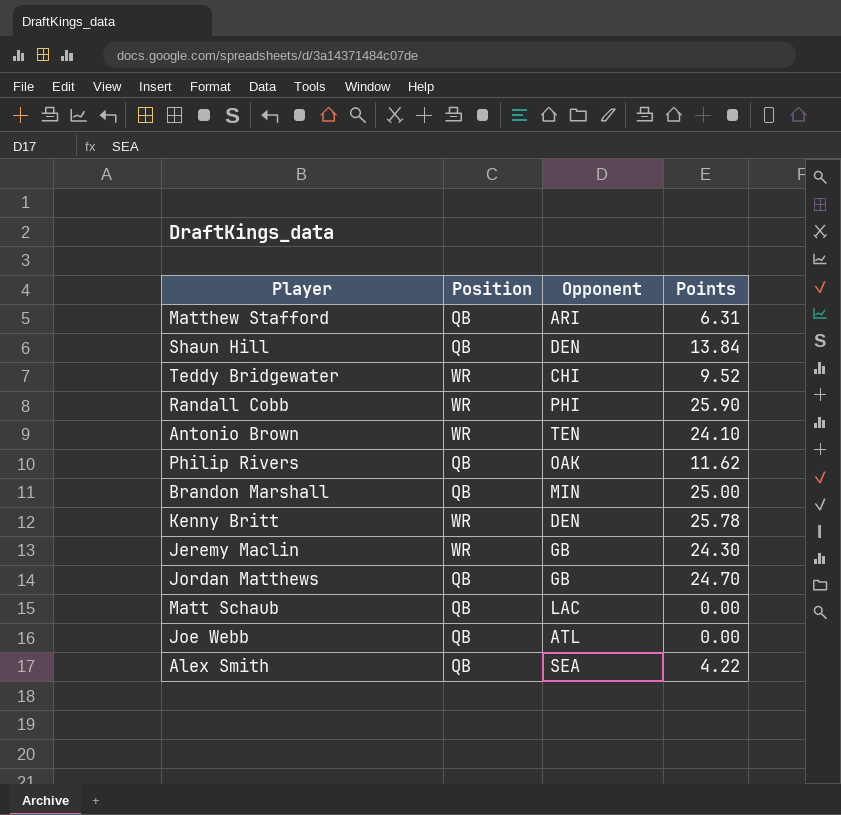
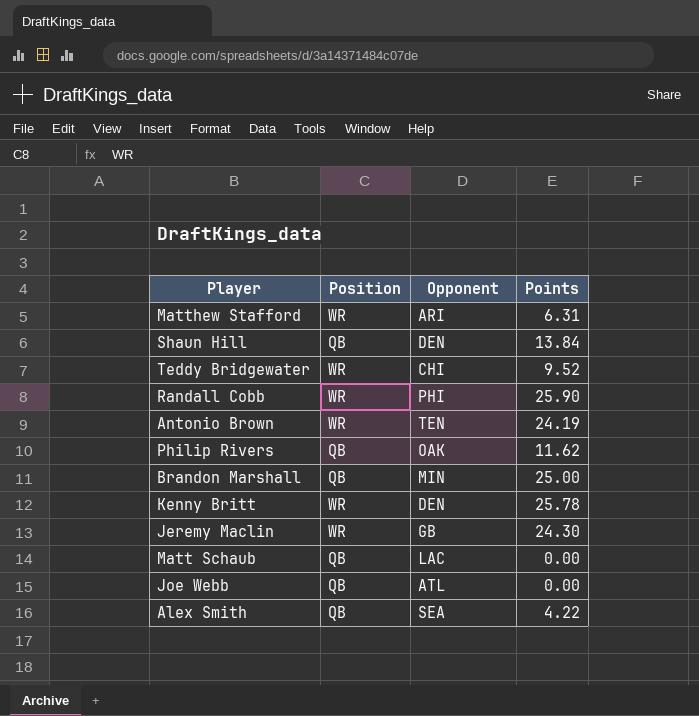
row Jordan Matthews: QB | GB | 24.70 -> none
Matthew Stafford | Position: QB -> WR
Antonio Brown | Points: 24.10 -> 24.19

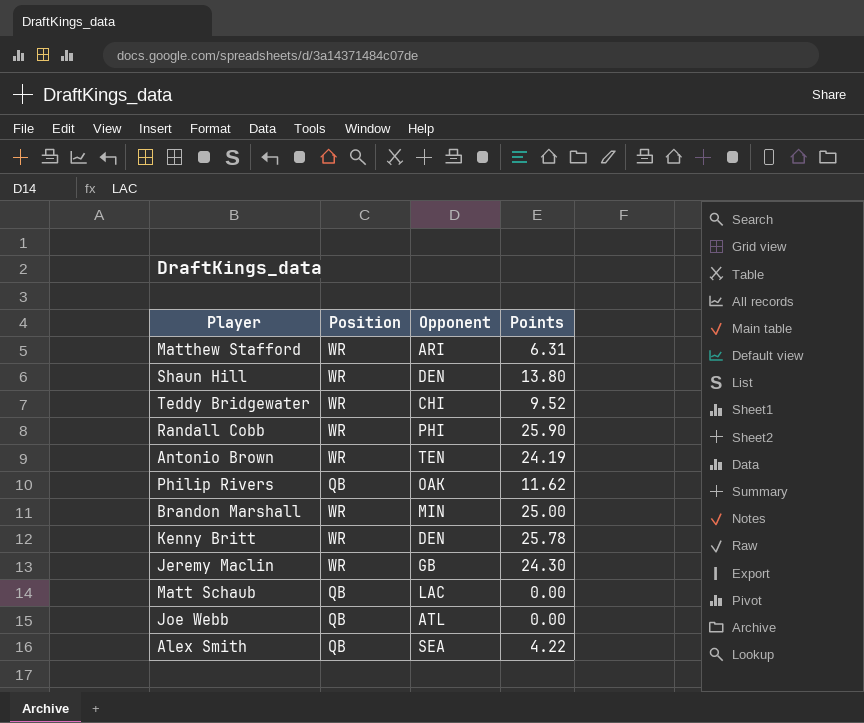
Shaun Hill | Position: QB -> WR
Shaun Hill | Points: 13.84 -> 13.80
Brandon Marshall | Position: QB -> WR

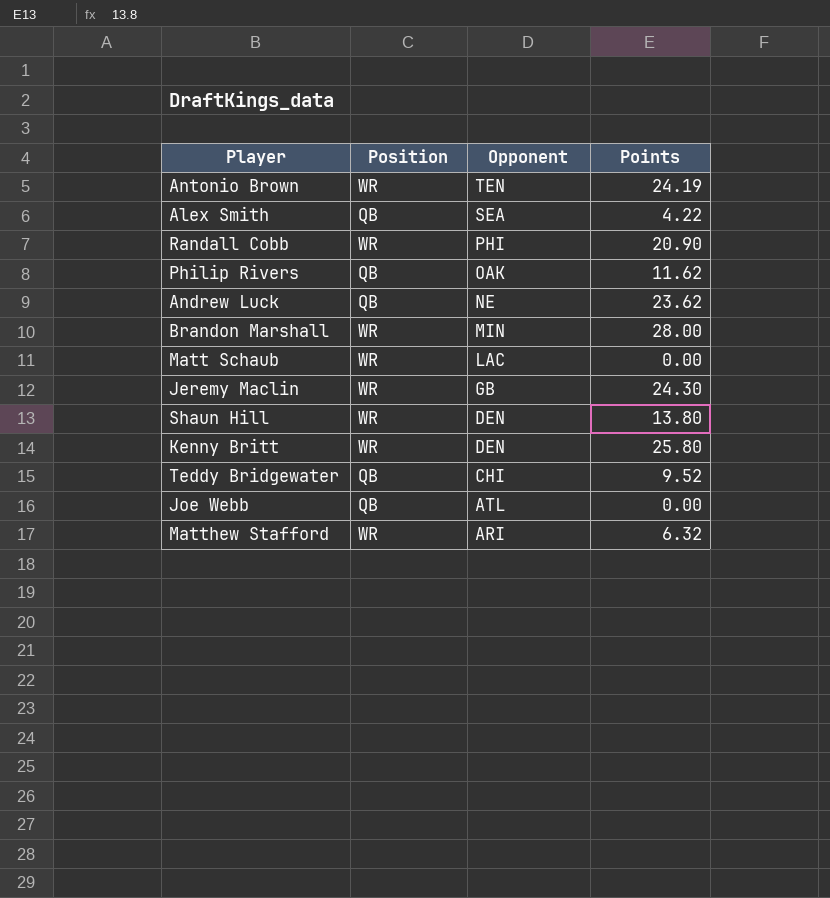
row order: none -> Opponent descending
Randall Cobb | Points: 25.90 -> 20.90
row Andrew Luck: none -> QB | NE | 23.62
Brandon Marshall | Points: 25.00 -> 28.00
Matt Schaub | Position: QB -> WR
Kenny Britt | Points: 25.78 -> 25.80
Teddy Bridgewater | Position: WR -> QB
Matthew Stafford | Points: 6.31 -> 6.32

